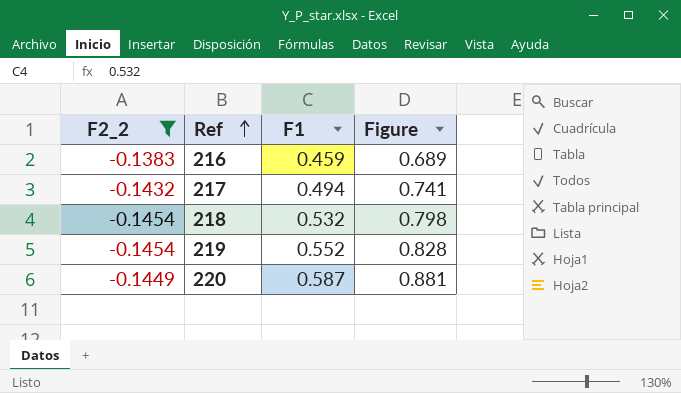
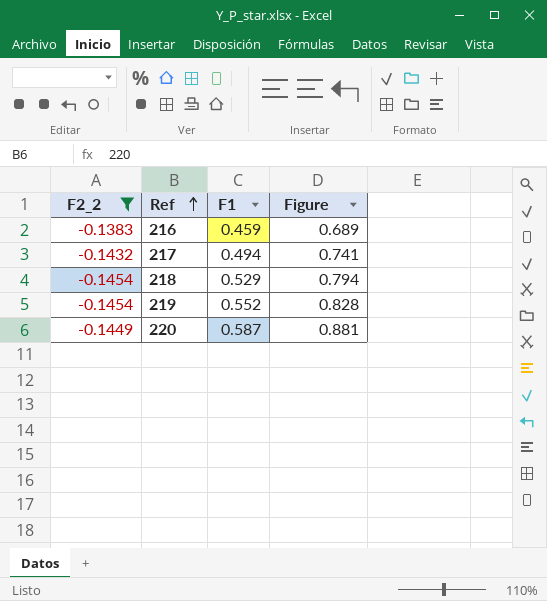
218 | F1: 0.532 -> 0.529
218 | Figure: 0.798 -> 0.794

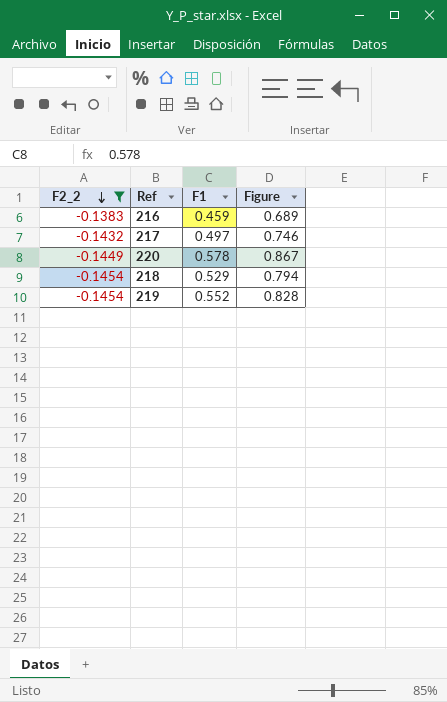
row order: Ref ascending -> F2_2 descending
217 | F1: 0.494 -> 0.497
217 | Figure: 0.741 -> 0.746
220 | F1: 0.587 -> 0.578
220 | Figure: 0.881 -> 0.867

